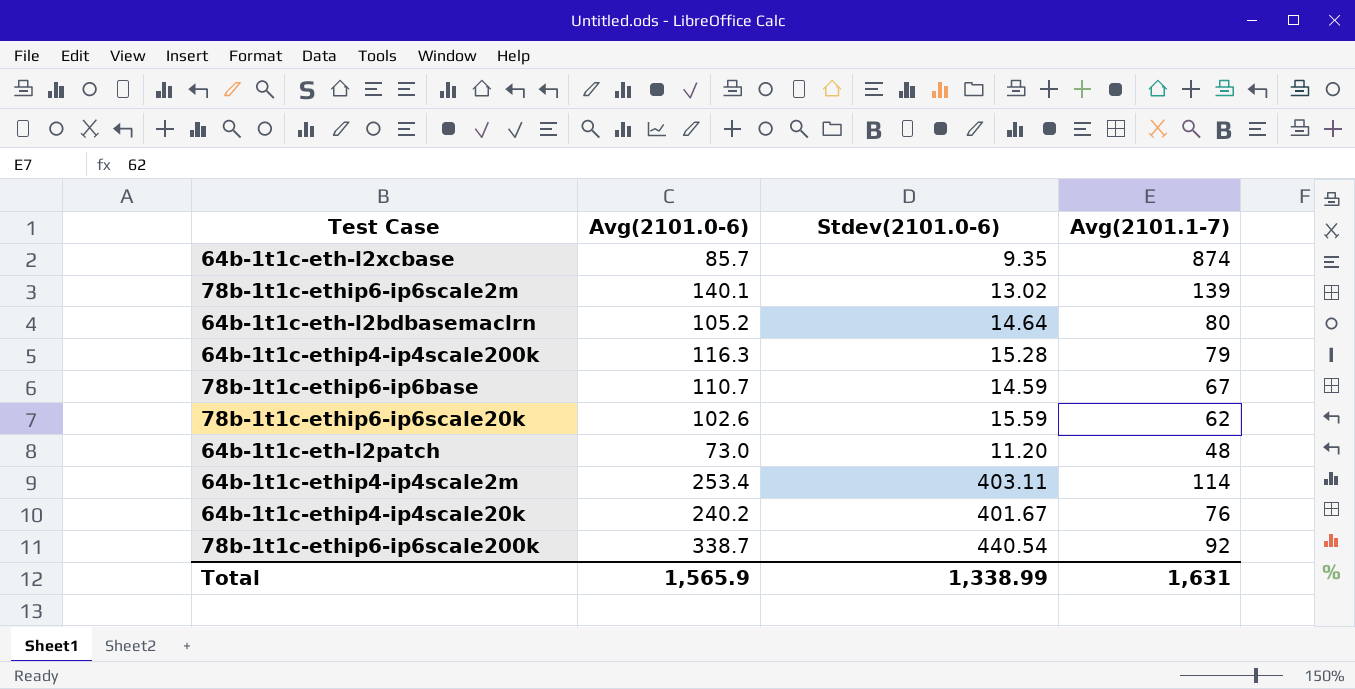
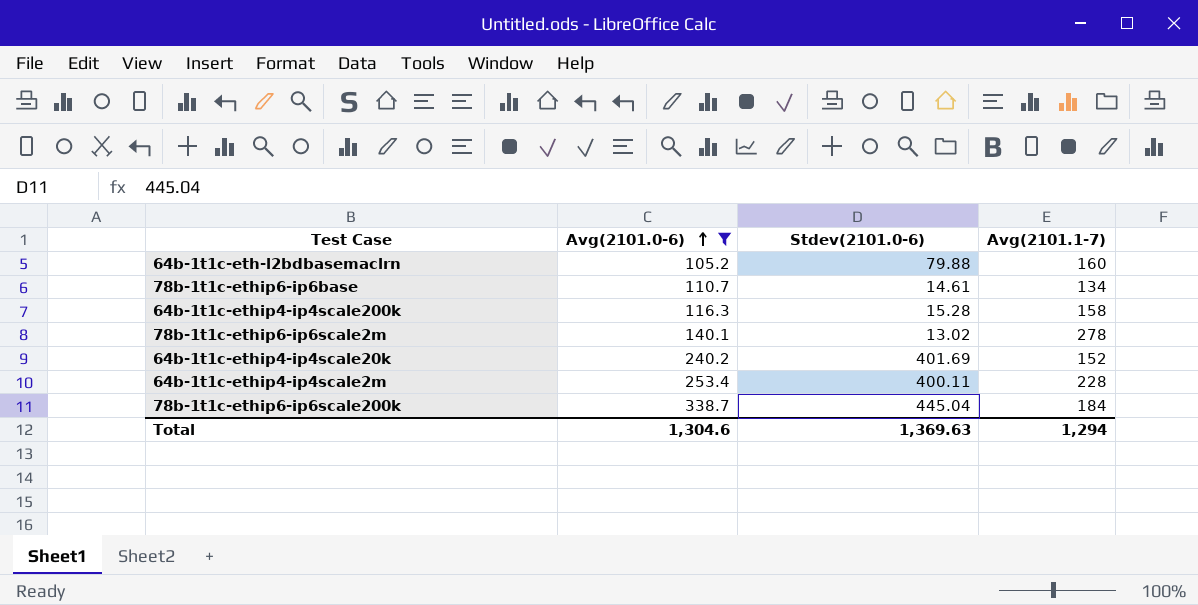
filter: none -> Avg(2101.0-6) >= 105.2
row order: none -> Avg(2101.0-6) ascending
64b-1t1c-eth-l2bdbasemaclrn | Stdev(2101.0-6): 14.64 -> 79.88
64b-1t1c-eth-l2bdbasemaclrn | Avg(2101.1-7): 80 -> 160
78b-1t1c-ethip6-ip6base | Stdev(2101.0-6): 14.59 -> 14.61
78b-1t1c-ethip6-ip6base | Avg(2101.1-7): 67 -> 134
64b-1t1c-ethip4-ip4scale200k | Avg(2101.1-7): 79 -> 158
78b-1t1c-ethip6-ip6scale2m | Avg(2101.1-7): 139 -> 278
64b-1t1c-ethip4-ip4scale20k | Stdev(2101.0-6): 401.67 -> 401.69
64b-1t1c-ethip4-ip4scale20k | Avg(2101.1-7): 76 -> 152
64b-1t1c-ethip4-ip4scale2m | Stdev(2101.0-6): 403.11 -> 400.11
64b-1t1c-ethip4-ip4scale2m | Avg(2101.1-7): 114 -> 228
78b-1t1c-ethip6-ip6scale200k | Stdev(2101.0-6): 440.54 -> 445.04
78b-1t1c-ethip6-ip6scale200k | Avg(2101.1-7): 92 -> 184
Total | Avg(2101.0-6): 1,565.9 -> 1,304.6
Total | Stdev(2101.0-6): 1,338.99 -> 1,369.63
Total | Avg(2101.1-7): 1,631 -> 1,294

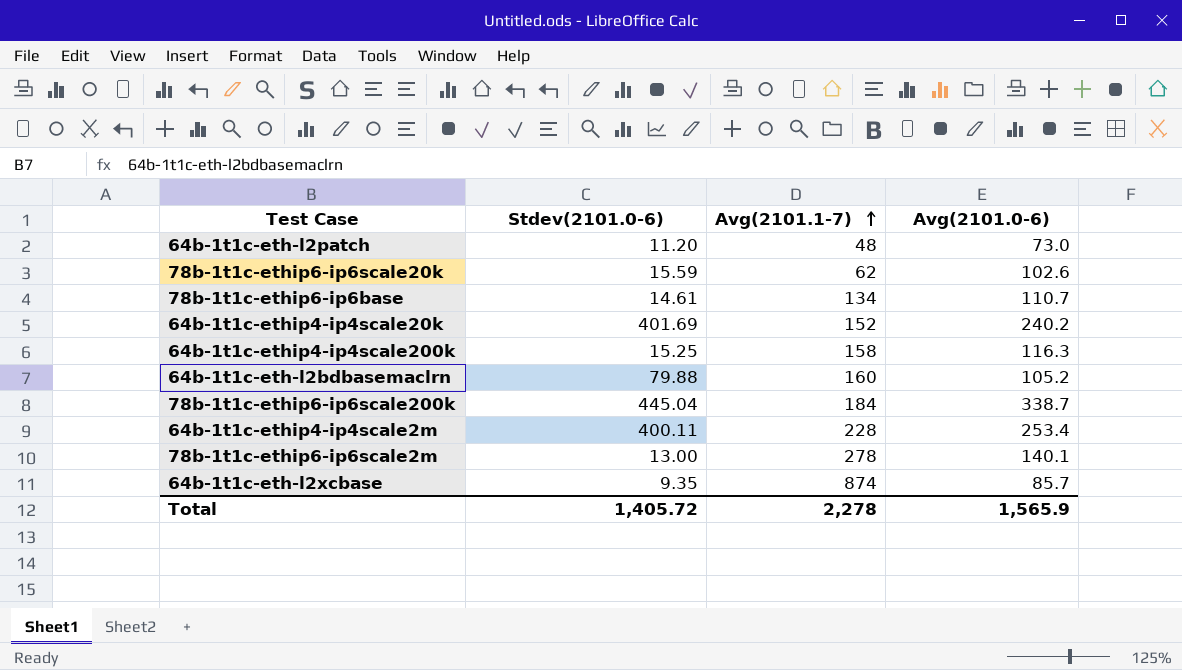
filter: Avg(2101.0-6) >= 105.2 -> none
row order: Avg(2101.0-6) ascending -> Avg(2101.1-7) ascending
column Avg(2101.0-6) | position: 2 -> 4
64b-1t1c-ethip4-ip4scale200k | Stdev(2101.0-6): 15.28 -> 15.25
78b-1t1c-ethip6-ip6scale2m | Stdev(2101.0-6): 13.02 -> 13.00
Total | Stdev(2101.0-6): 1,369.63 -> 1,405.72
Total | Avg(2101.1-7): 1,294 -> 2,278
Total | Avg(2101.0-6): 1,304.6 -> 1,565.9

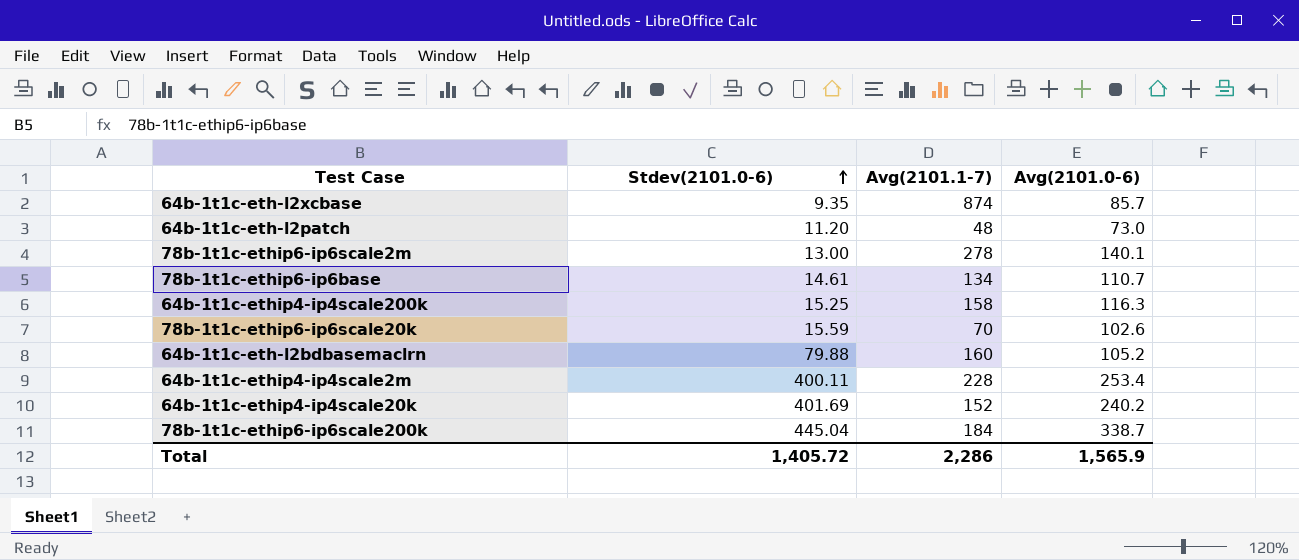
row order: Avg(2101.1-7) ascending -> Stdev(2101.0-6) ascending
78b-1t1c-ethip6-ip6scale20k | Avg(2101.1-7): 62 -> 70
Total | Avg(2101.1-7): 2,278 -> 2,286

